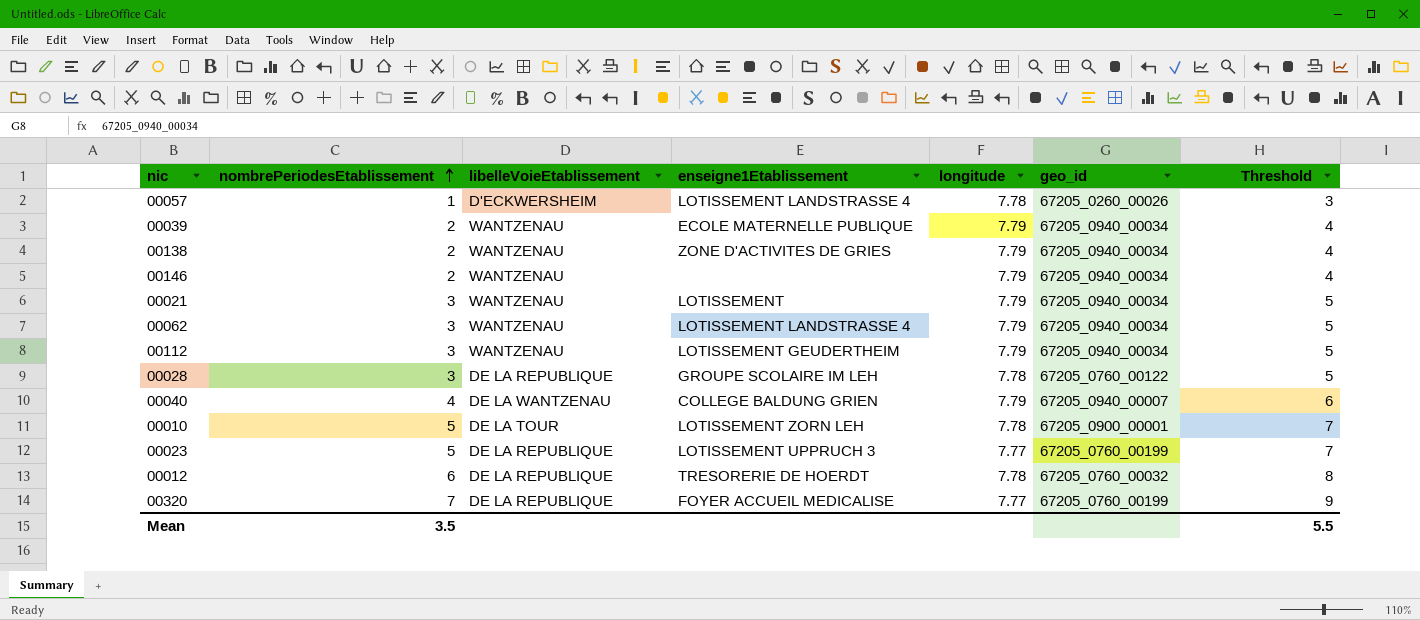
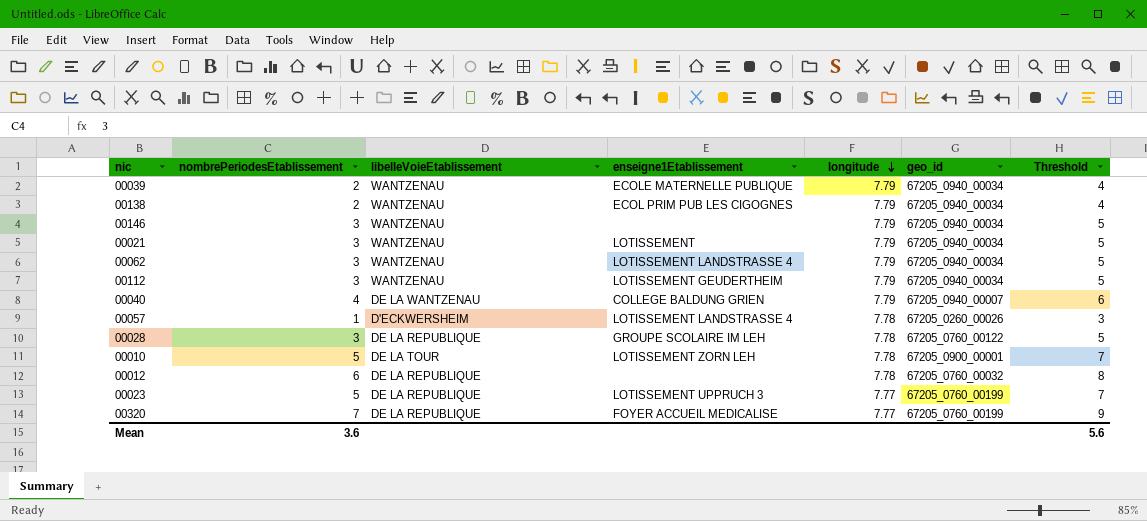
row order: nombrePeriodesEtablissement ascending -> longitude descending
00138 | enseigne1Etablissement: ZONE D'ACTIVITES DE GRIES -> ECOL PRIM PUB LES CIGOGNES
00146 | nombrePeriodesEtablissement: 2 -> 3
00146 | Threshold: 4 -> 5
00012 | enseigne1Etablissement: TRESORERIE DE HOERDT -> none
Mean | nombrePeriodesEtablissement: 3.5 -> 3.6
Mean | Threshold: 5.5 -> 5.6

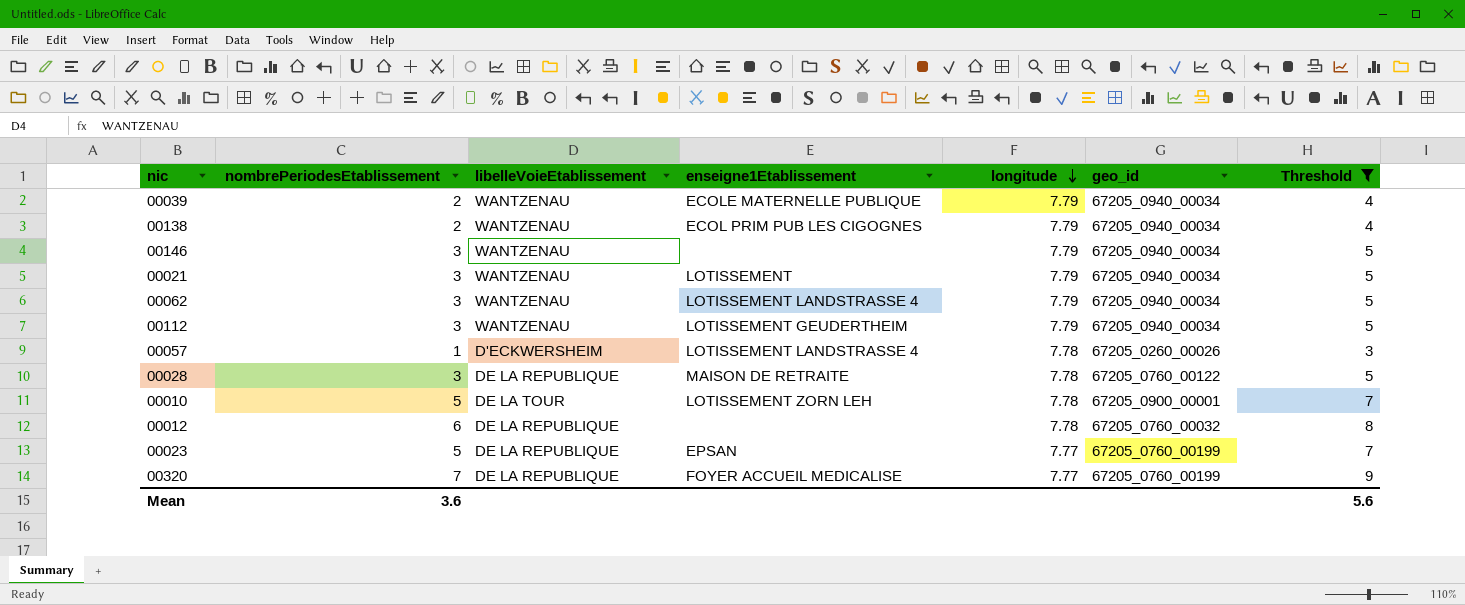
filter: none -> Threshold != 6
00028 | enseigne1Etablissement: GROUPE SCOLAIRE IM LEH -> MAISON DE RETRAITE
00023 | enseigne1Etablissement: LOTISSEMENT UPPRUCH 3 -> EPSAN

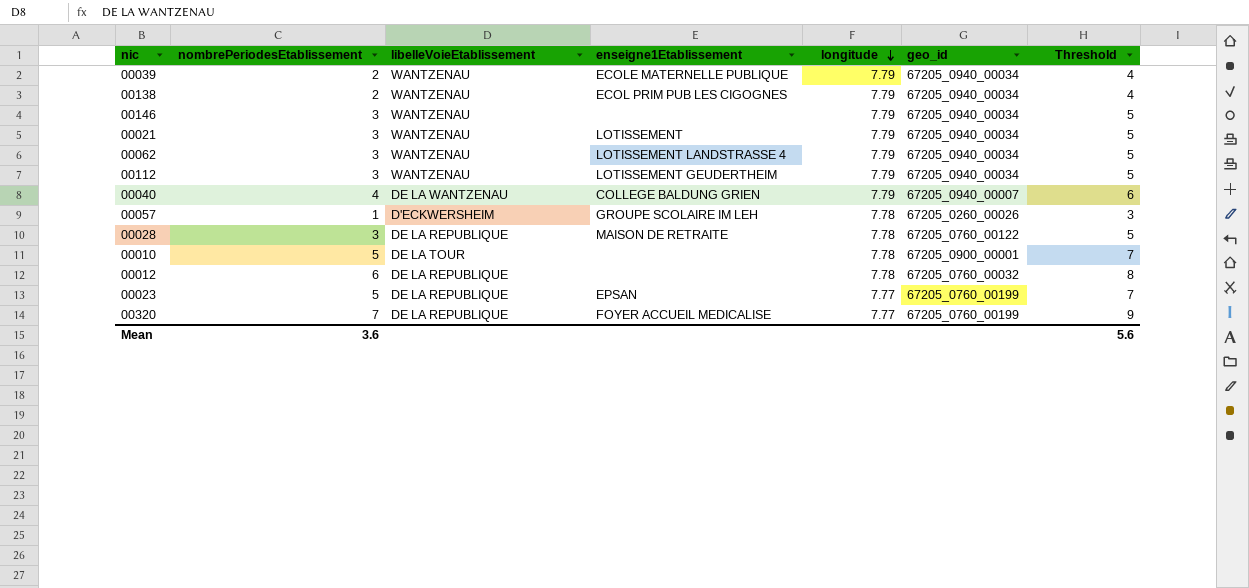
filter: Threshold != 6 -> none
00057 | enseigne1Etablissement: LOTISSEMENT LANDSTRASSE 4 -> GROUPE SCOLAIRE IM LEH
00010 | enseigne1Etablissement: LOTISSEMENT ZORN LEH -> none

